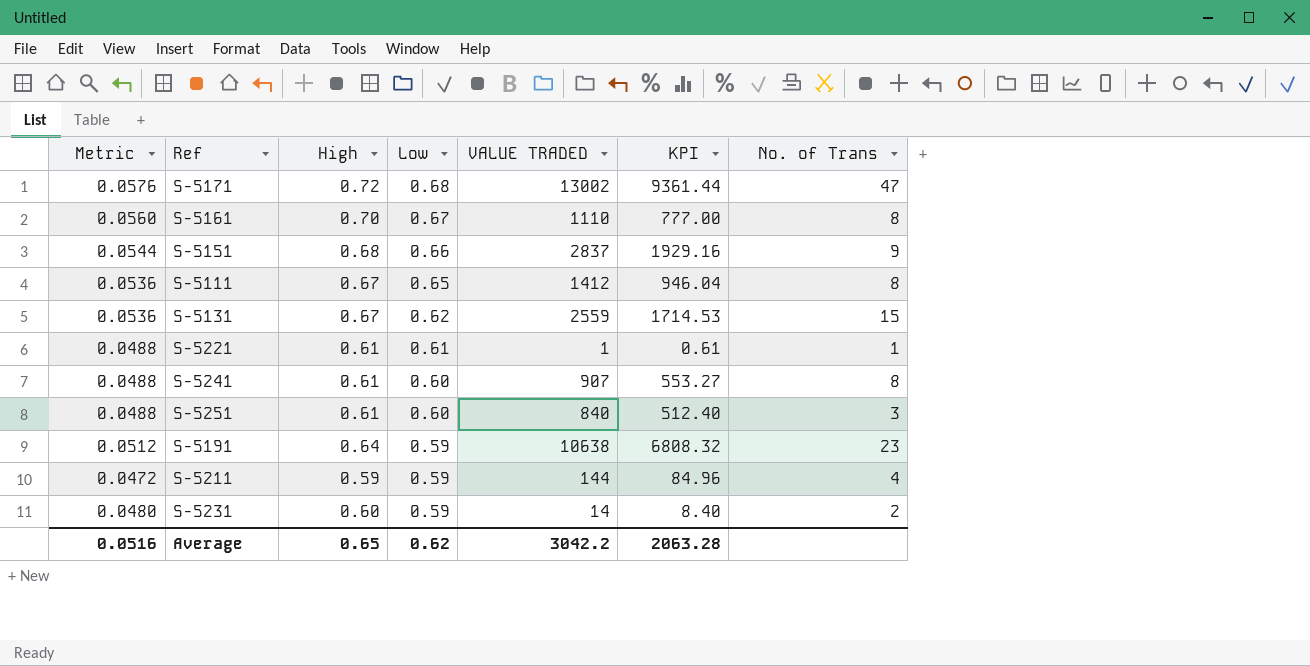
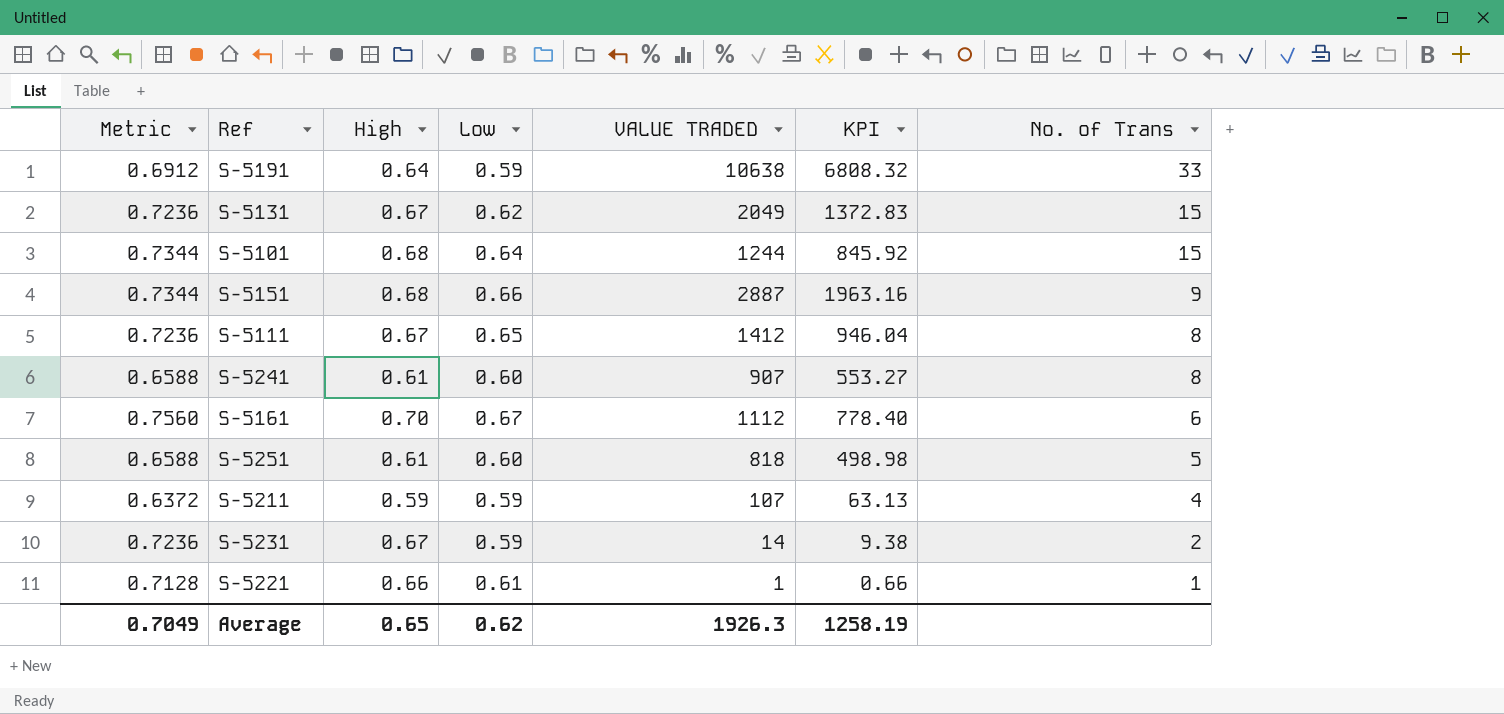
row order: Low descending -> No. of Trans descending
column Metric | formula: [High] * 0.08 -> [High] * 1.08
row S-5171: 0.0576 | 0.72 | 0.68 | 13002 | 9361.44 | 47 -> none
S-5191 | No. of Trans: 23 -> 33
S-5131 | VALUE TRADED: 2559 -> 2049
S-5131 | KPI: 1714.53 -> 1372.83
row S-5101: none -> 0.7344 | 0.68 | 0.64 | 1244 | 845.92 | 15
S-5151 | VALUE TRADED: 2837 -> 2887
S-5151 | KPI: 1929.16 -> 1963.16
S-5161 | VALUE TRADED: 1110 -> 1112
S-5161 | KPI: 777.00 -> 778.40
S-5161 | No. of Trans: 8 -> 6
S-5251 | VALUE TRADED: 840 -> 818
S-5251 | KPI: 512.40 -> 498.98
S-5251 | No. of Trans: 3 -> 5
S-5211 | VALUE TRADED: 144 -> 107
S-5211 | KPI: 84.96 -> 63.13
S-5231 | High: 0.60 -> 0.67
S-5231 | KPI: 8.40 -> 9.38
S-5221 | High: 0.61 -> 0.66
S-5221 | KPI: 0.61 -> 0.66
Average | Metric: 0.0516 -> 0.7049
Average | VALUE TRADED: 3042.2 -> 1926.3
Average | KPI: 2063.28 -> 1258.19

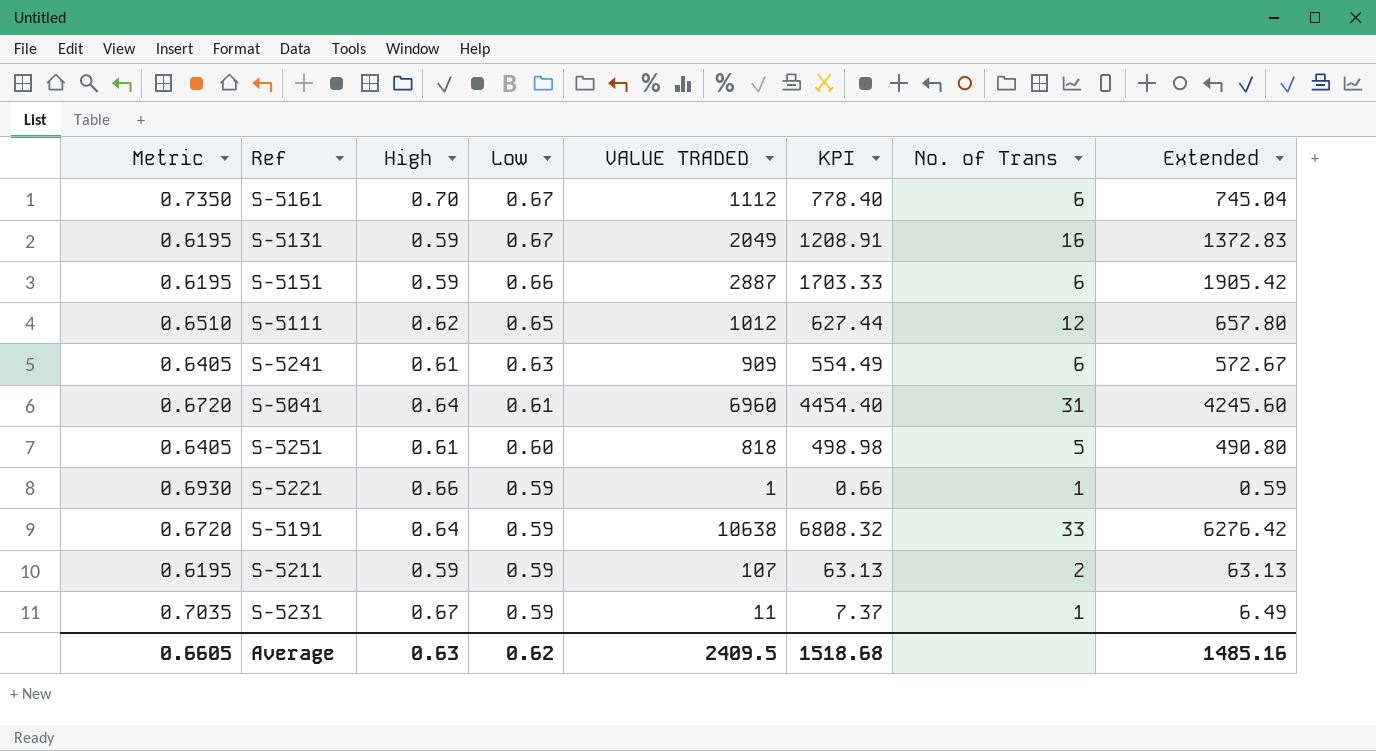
row order: No. of Trans descending -> Low descending
column Metric | formula: [High] * 1.08 -> [High] * 1.05
column Extended | formula: none -> [Low] * [VALUE TRADED]
row S-5101: 0.7344 | 0.68 | 0.64 | 1244 | 845.92 | 15 -> none
S-5131 | High: 0.67 -> 0.59
S-5131 | Low: 0.62 -> 0.67
S-5131 | KPI: 1372.83 -> 1208.91
S-5131 | No. of Trans: 15 -> 16
S-5151 | High: 0.68 -> 0.59
S-5151 | KPI: 1963.16 -> 1703.33
S-5151 | No. of Trans: 9 -> 6
S-5111 | High: 0.67 -> 0.62
S-5111 | VALUE TRADED: 1412 -> 1012
S-5111 | KPI: 946.04 -> 627.44
S-5111 | No. of Trans: 8 -> 12
S-5241 | Low: 0.60 -> 0.63
S-5241 | VALUE TRADED: 907 -> 909
S-5241 | KPI: 553.27 -> 554.49
S-5241 | No. of Trans: 8 -> 6
row S-5041: none -> 0.6720 | 0.64 | 0.61 | 6960 | 4454.40 | 31 | 4245.60
S-5221 | Low: 0.61 -> 0.59
S-5211 | No. of Trans: 4 -> 2
S-5231 | VALUE TRADED: 14 -> 11
S-5231 | KPI: 9.38 -> 7.37
S-5231 | No. of Trans: 2 -> 1
Average | Metric: 0.7049 -> 0.6605
Average | High: 0.65 -> 0.63
Average | VALUE TRADED: 1926.3 -> 2409.5
Average | KPI: 1258.19 -> 1518.68

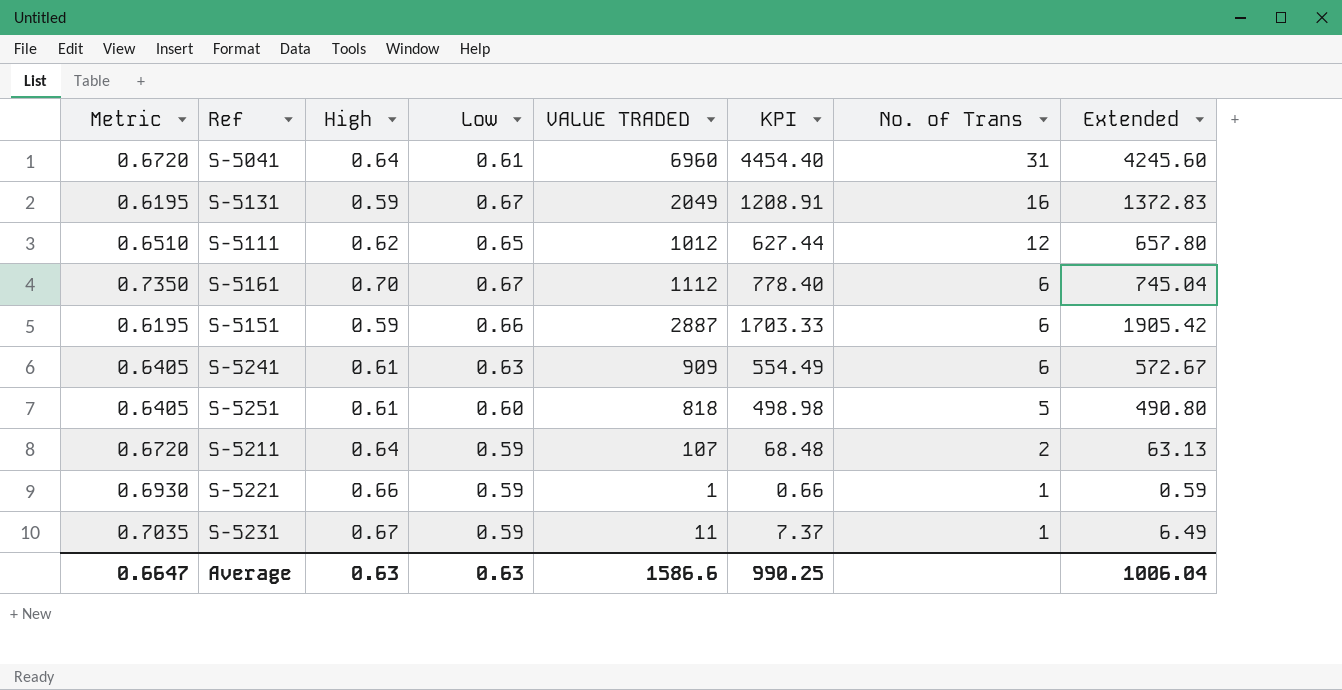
row order: Low descending -> No. of Trans descending
row S-5191: 0.6720 | 0.64 | 0.59 | 10638 | 6808.32 | 33 | 6276.42 -> none
S-5211 | Metric: 0.6195 -> 0.6720
S-5211 | High: 0.59 -> 0.64
S-5211 | KPI: 63.13 -> 68.48
Average | Metric: 0.6605 -> 0.6647
Average | Low: 0.62 -> 0.63
Average | VALUE TRADED: 2409.5 -> 1586.6
Average | KPI: 1518.68 -> 990.25
Average | Extended: 1485.16 -> 1006.04

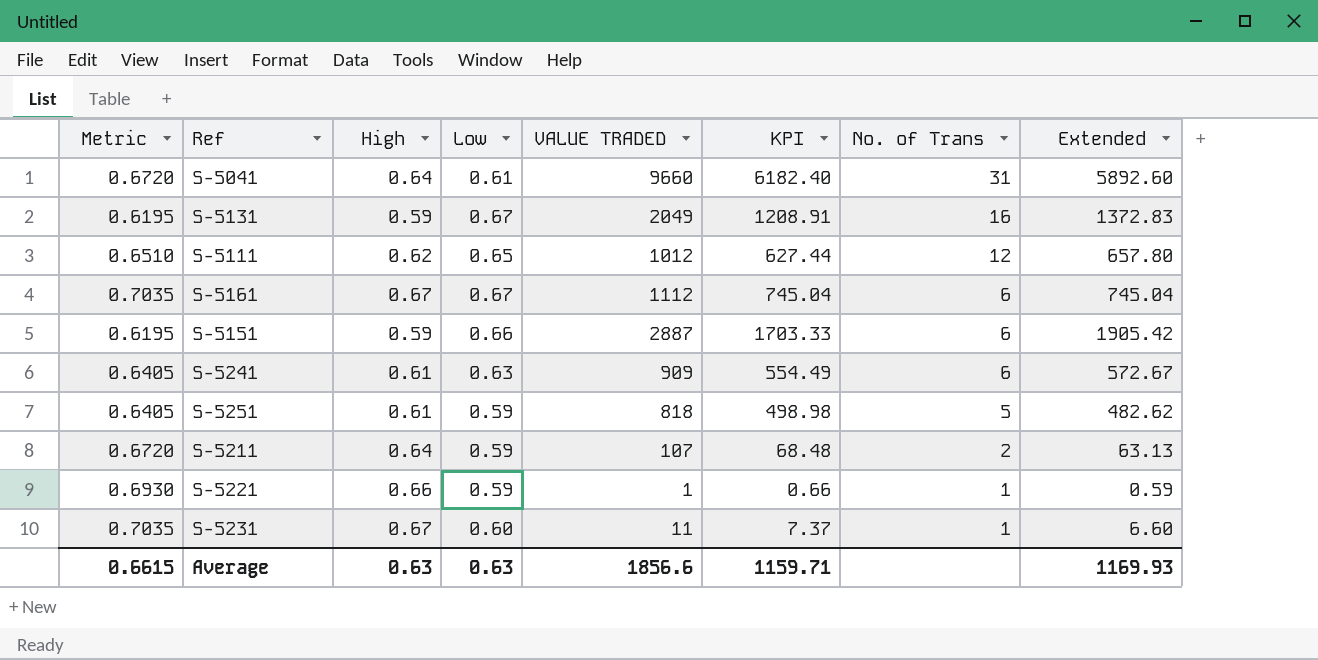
S-5041 | VALUE TRADED: 6960 -> 9660
S-5041 | KPI: 4454.40 -> 6182.40
S-5041 | Extended: 4245.60 -> 5892.60
S-5161 | Metric: 0.7350 -> 0.7035
S-5161 | High: 0.70 -> 0.67
S-5161 | KPI: 778.40 -> 745.04
S-5251 | Low: 0.60 -> 0.59
S-5251 | Extended: 490.80 -> 482.62
S-5231 | Low: 0.59 -> 0.60
S-5231 | Extended: 6.49 -> 6.60
Average | Metric: 0.6647 -> 0.6615
Average | VALUE TRADED: 1586.6 -> 1856.6
Average | KPI: 990.25 -> 1159.71
Average | Extended: 1006.04 -> 1169.93

